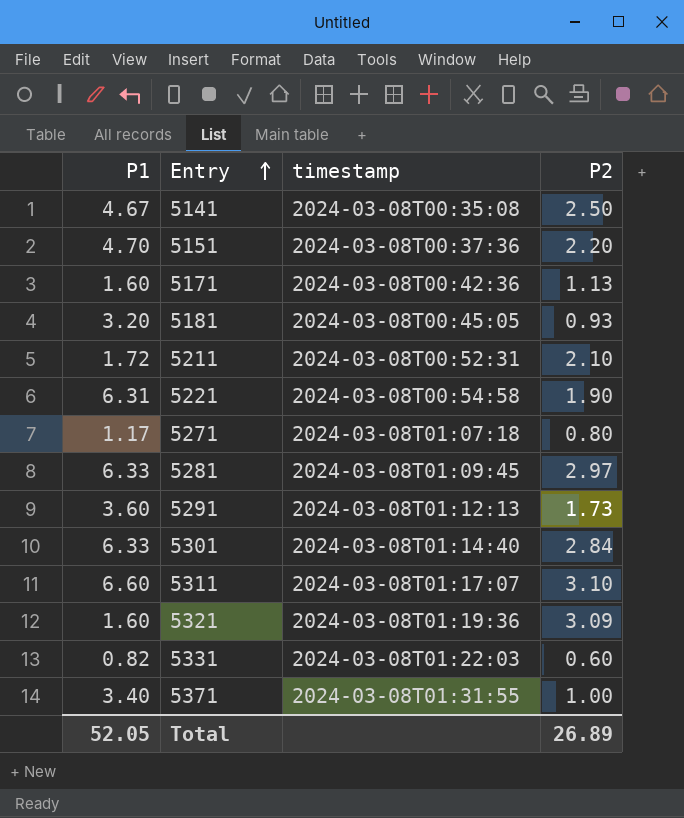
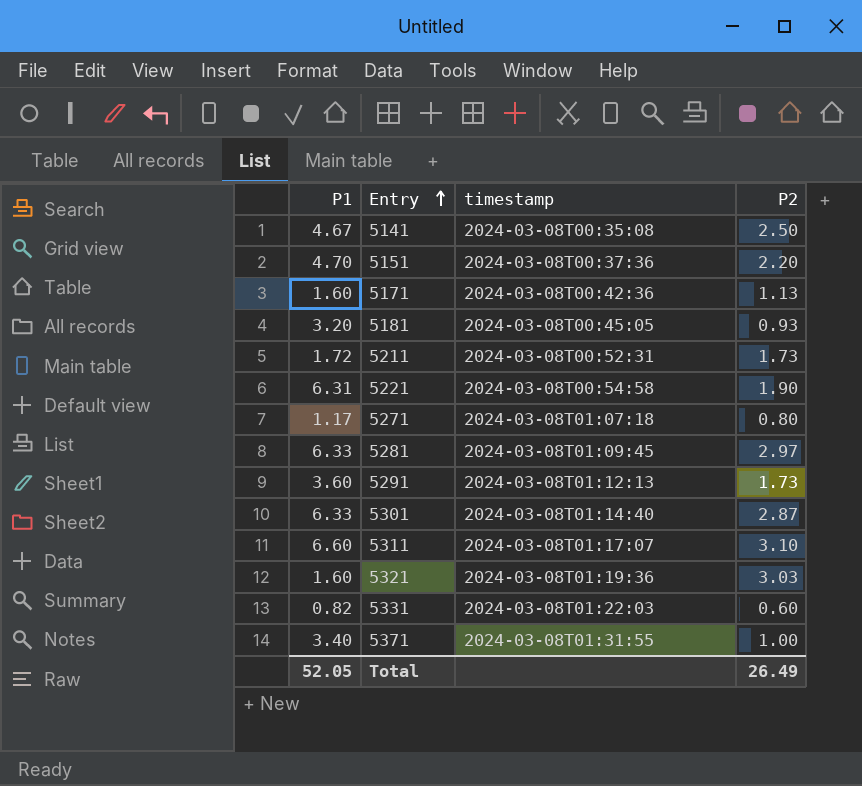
5211 | P2: 2.10 -> 1.73
5301 | P2: 2.84 -> 2.87
5321 | P2: 3.09 -> 3.03
Total | P2: 26.89 -> 26.49

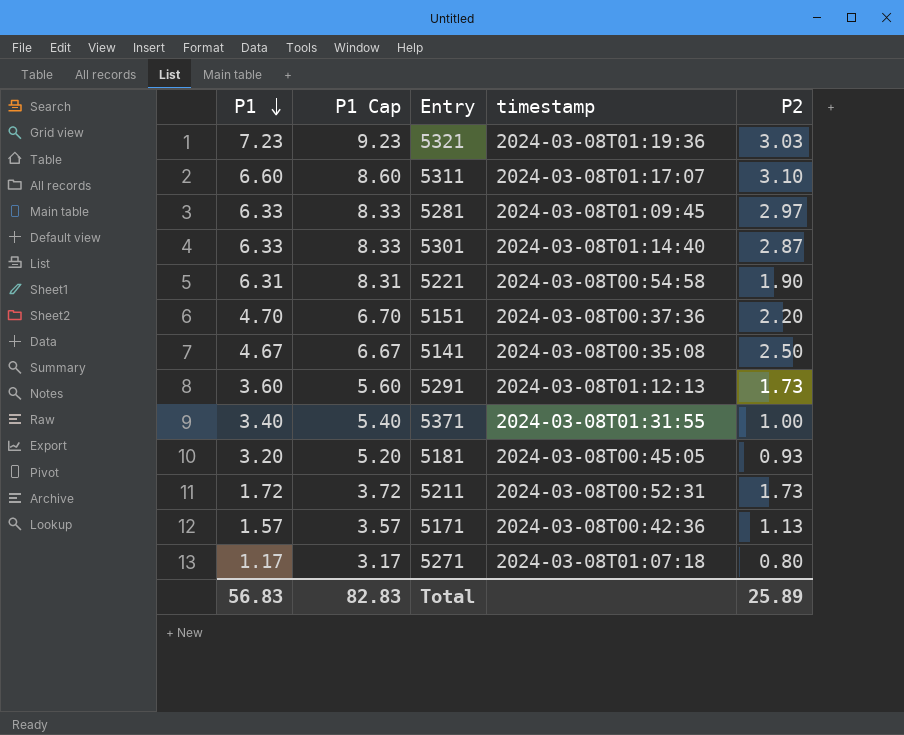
row order: Entry ascending -> P1 descending
column P1 Cap | formula: none -> [P1] + 2
row 5331: 0.82 | 2024-03-08T01:22:03 | 0.60 -> none
5321 | P1: 1.60 -> 7.23
5171 | P1: 1.60 -> 1.57
Total | P1: 52.05 -> 56.83
Total | P2: 26.49 -> 25.89

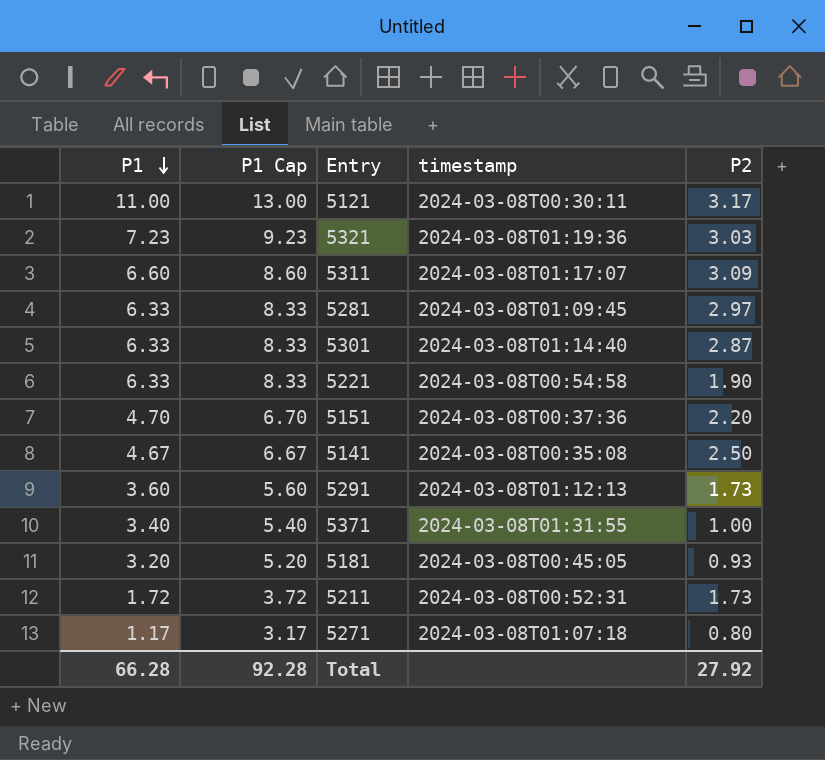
row 5171: 1.57 | 3.57 | 2024-03-08T00:42:36 | 1.13 -> none
row 5121: none -> 11.00 | 13.00 | 2024-03-08T00:30:11 | 3.17
5311 | P2: 3.10 -> 3.09
5221 | P1: 6.31 -> 6.33
5221 | P1 Cap: 8.31 -> 8.33
Total | P1: 56.83 -> 66.28
Total | P1 Cap: 82.83 -> 92.28
Total | P2: 25.89 -> 27.92

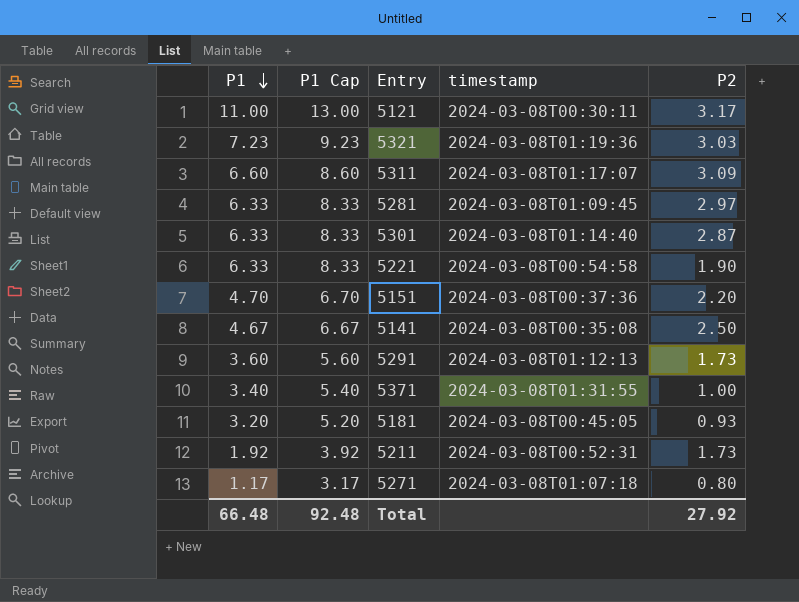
5211 | P1: 1.72 -> 1.92
5211 | P1 Cap: 3.72 -> 3.92
Total | P1: 66.28 -> 66.48
Total | P1 Cap: 92.28 -> 92.48

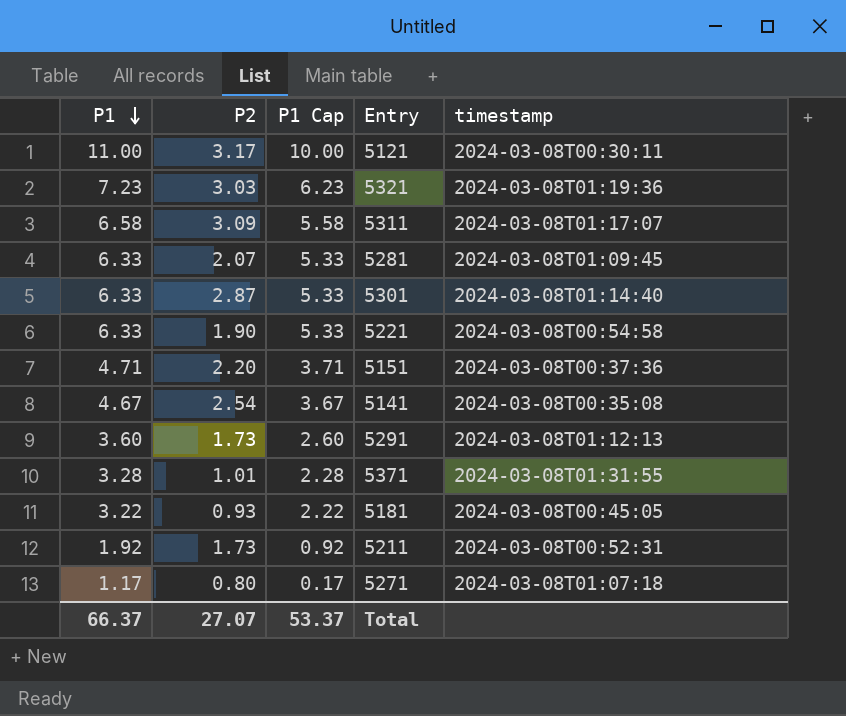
column P2 | position: 5 -> 2
column P1 Cap | formula: [P1] + 2 -> [P1] - 1
5311 | P1: 6.60 -> 6.58
5281 | P2: 2.97 -> 2.07
5151 | P1: 4.70 -> 4.71
5141 | P2: 2.50 -> 2.54
5371 | P1: 3.40 -> 3.28
5371 | P2: 1.00 -> 1.01
5181 | P1: 3.20 -> 3.22
Total | P1: 66.48 -> 66.37
Total | P2: 27.92 -> 27.07
Total | P1 Cap: 92.48 -> 53.37

